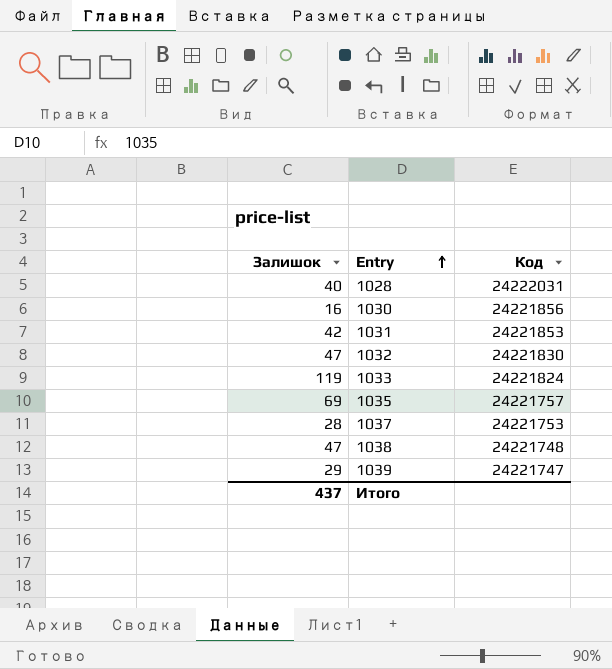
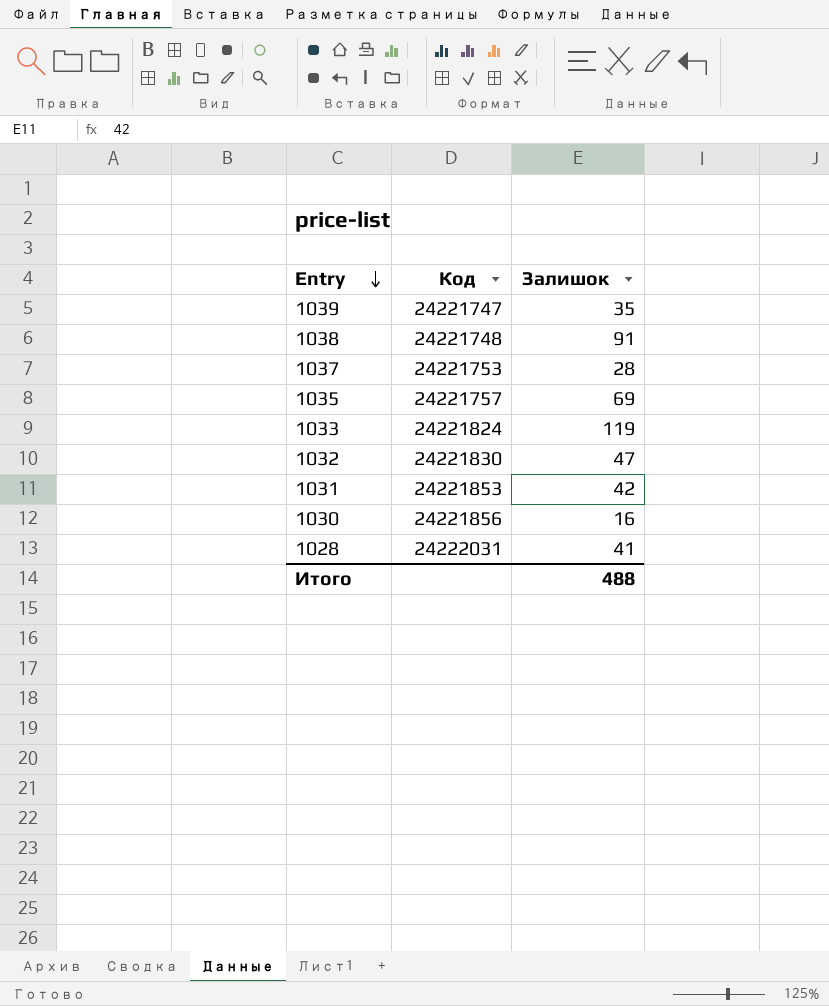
row order: Entry ascending -> Entry descending
column Залишок | position: 1 -> 3
1039 | Залишок: 29 -> 35
1038 | Залишок: 47 -> 91
1028 | Залишок: 40 -> 41
Итого | Залишок: 437 -> 488

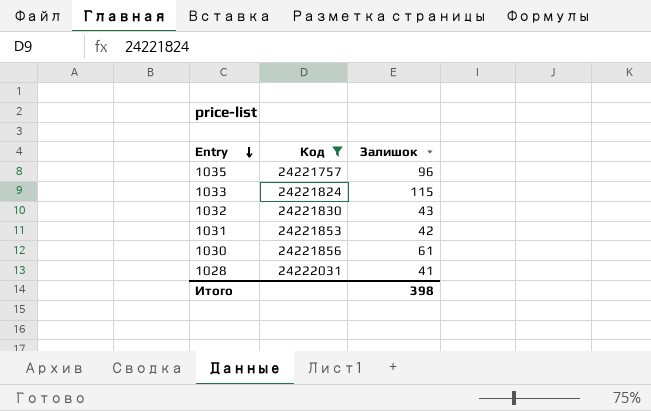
filter: none -> Код >= 24221757
1035 | Залишок: 69 -> 96
1033 | Залишок: 119 -> 115
1032 | Залишок: 47 -> 43
1030 | Залишок: 16 -> 61
Итого | Залишок: 488 -> 398

